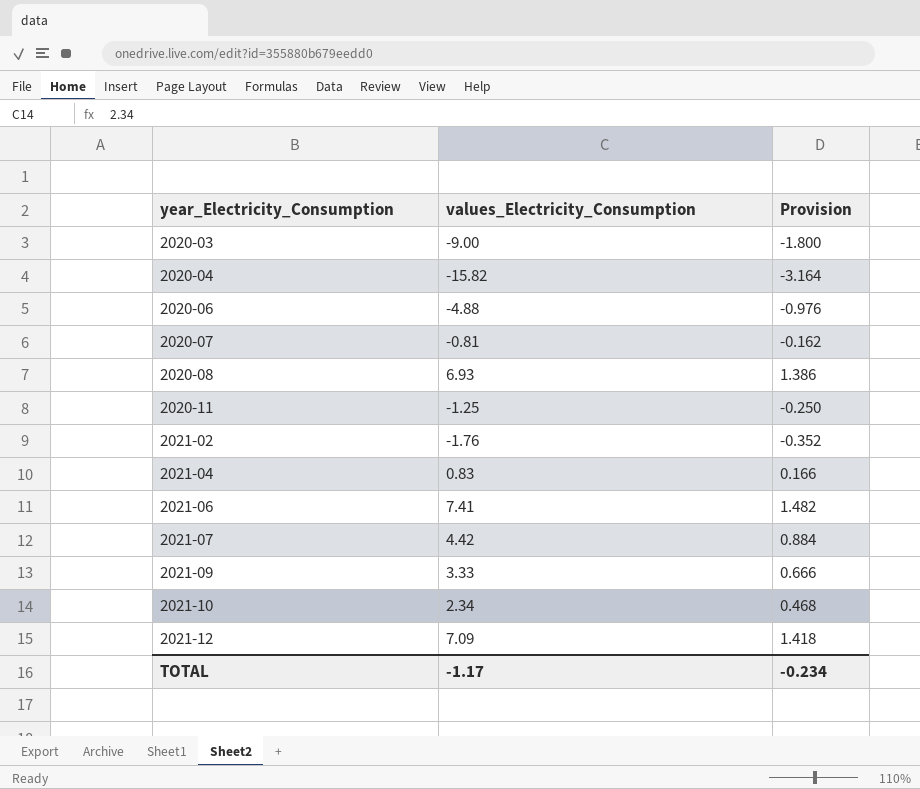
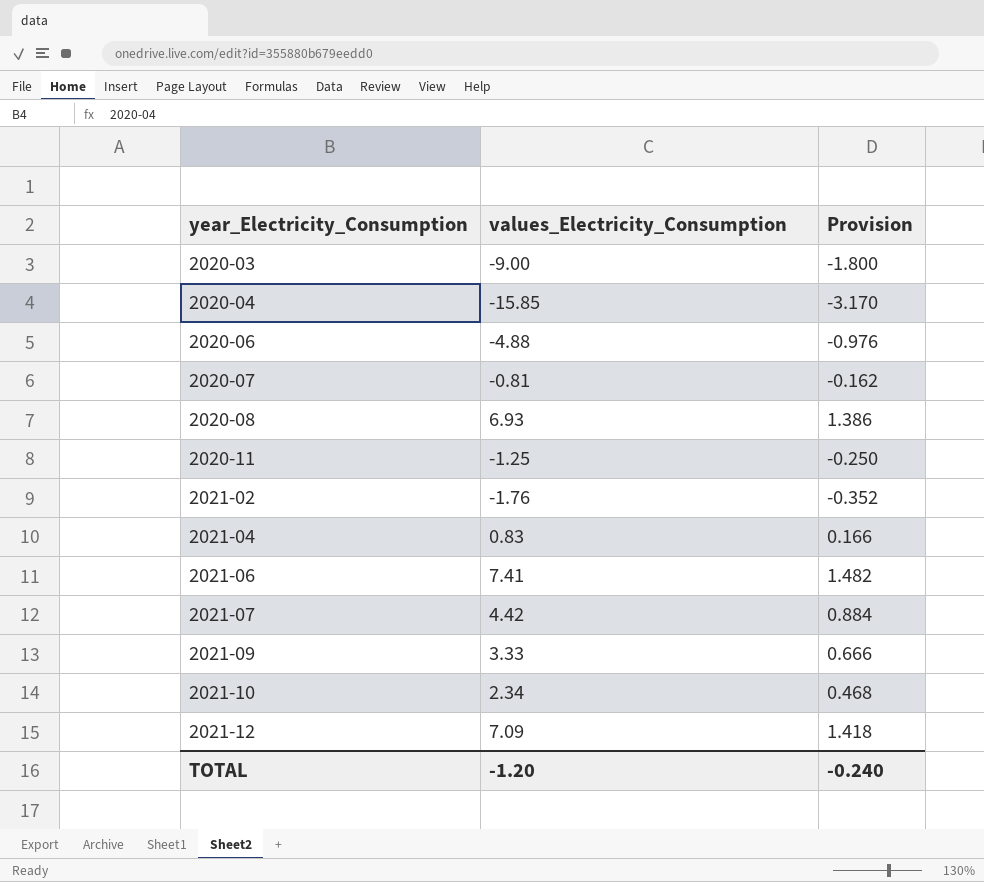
2020-04 | values_Electricity_Consumption: -15.82 -> -15.85
2020-04 | Provision: -3.164 -> -3.170
TOTAL | values_Electricity_Consumption: -1.17 -> -1.20
TOTAL | Provision: -0.234 -> -0.240

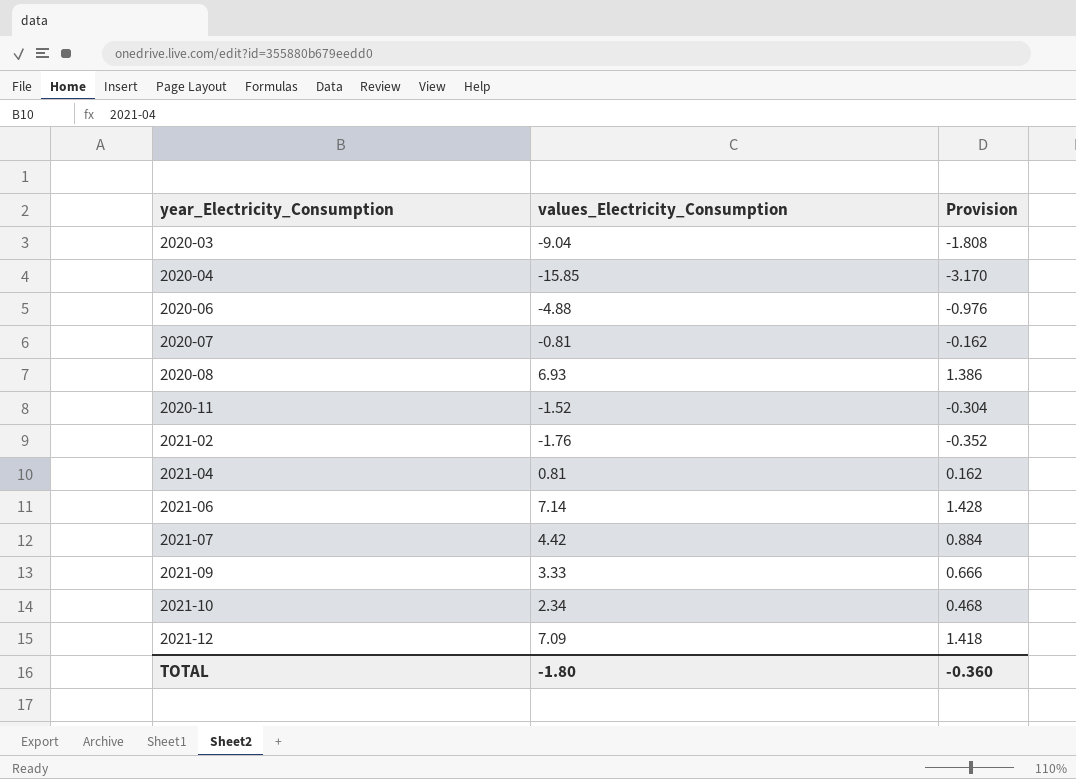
2020-03 | values_Electricity_Consumption: -9.00 -> -9.04
2020-03 | Provision: -1.800 -> -1.808
2020-11 | values_Electricity_Consumption: -1.25 -> -1.52
2020-11 | Provision: -0.250 -> -0.304
2021-04 | values_Electricity_Consumption: 0.83 -> 0.81
2021-04 | Provision: 0.166 -> 0.162
2021-06 | values_Electricity_Consumption: 7.41 -> 7.14
2021-06 | Provision: 1.482 -> 1.428
TOTAL | values_Electricity_Consumption: -1.20 -> -1.80
TOTAL | Provision: -0.240 -> -0.360

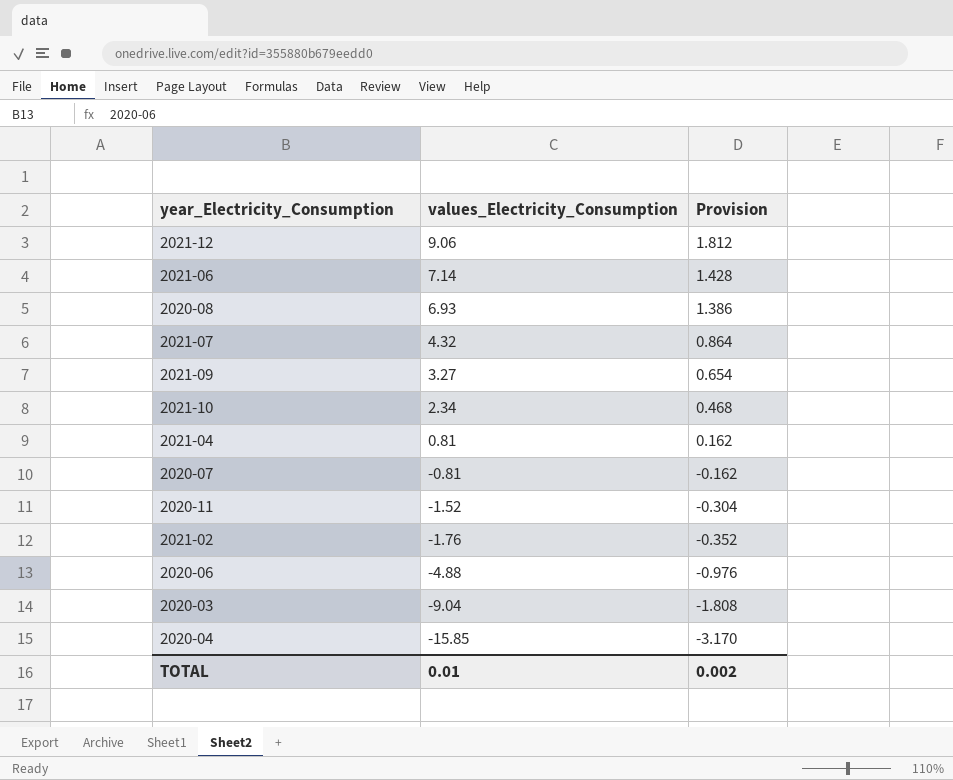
row order: year_Electricity_Consumption ascending -> values_Electricity_Consumption descending
2021-12 | values_Electricity_Consumption: 7.09 -> 9.06
2021-12 | Provision: 1.418 -> 1.812
2021-07 | values_Electricity_Consumption: 4.42 -> 4.32
2021-07 | Provision: 0.884 -> 0.864
2021-09 | values_Electricity_Consumption: 3.33 -> 3.27
2021-09 | Provision: 0.666 -> 0.654
TOTAL | values_Electricity_Consumption: -1.80 -> 0.01
TOTAL | Provision: -0.360 -> 0.002

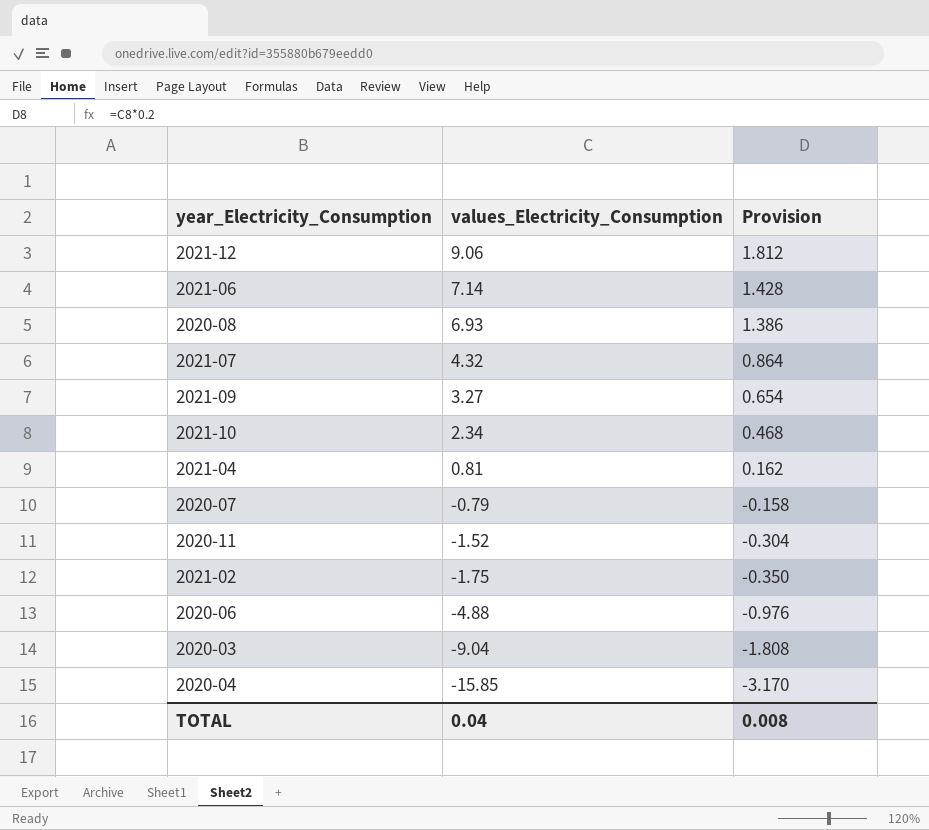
2020-07 | values_Electricity_Consumption: -0.81 -> -0.79
2020-07 | Provision: -0.162 -> -0.158
2021-02 | values_Electricity_Consumption: -1.76 -> -1.75
2021-02 | Provision: -0.352 -> -0.350
TOTAL | values_Electricity_Consumption: 0.01 -> 0.04
TOTAL | Provision: 0.002 -> 0.008

